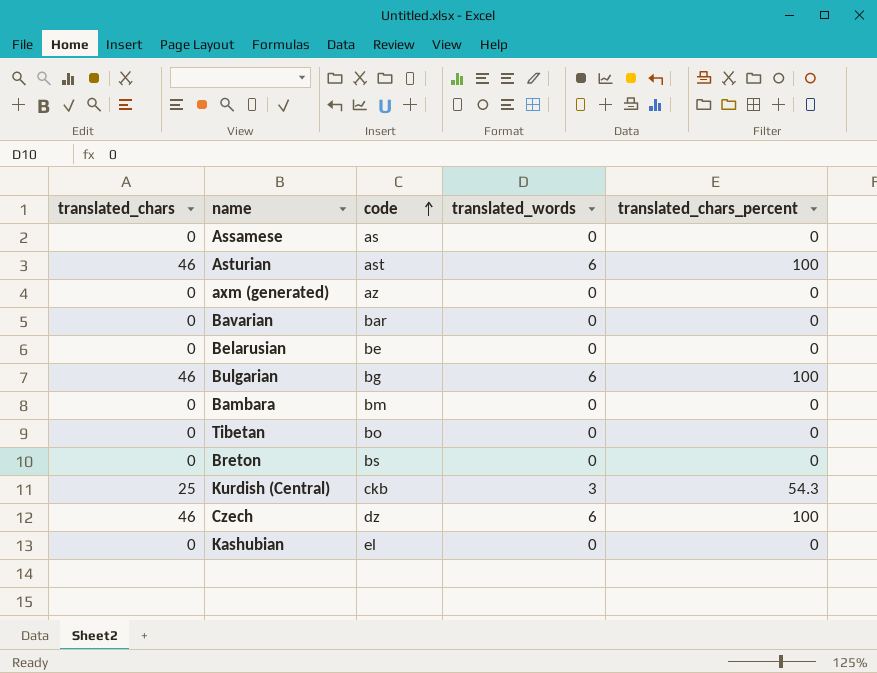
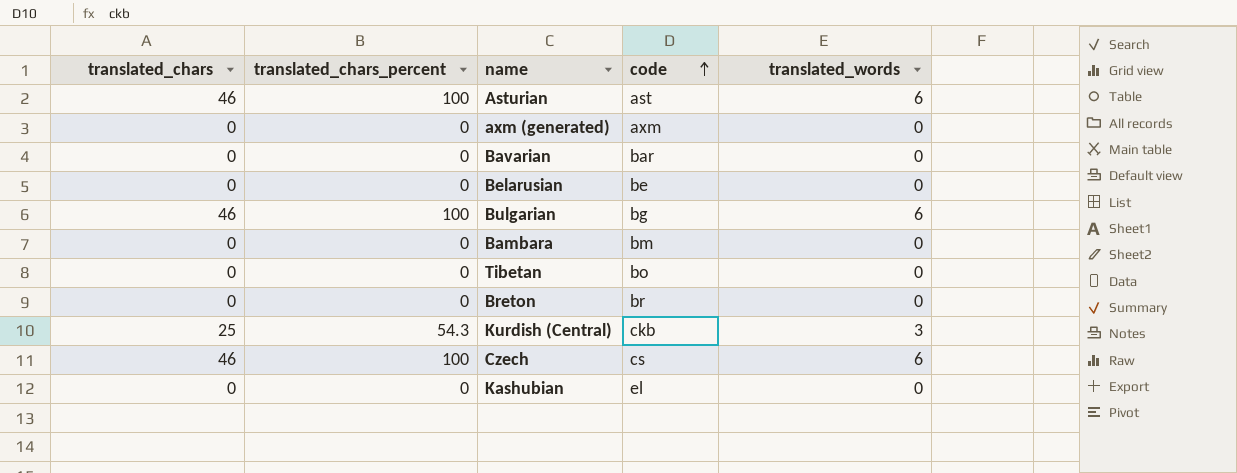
column translated_chars_percent | position: 5 -> 2
row Assamese: 0 | as | 0 | 0 -> none
axm (generated) | code: az -> axm
Breton | code: bs -> br
Czech | code: dz -> cs

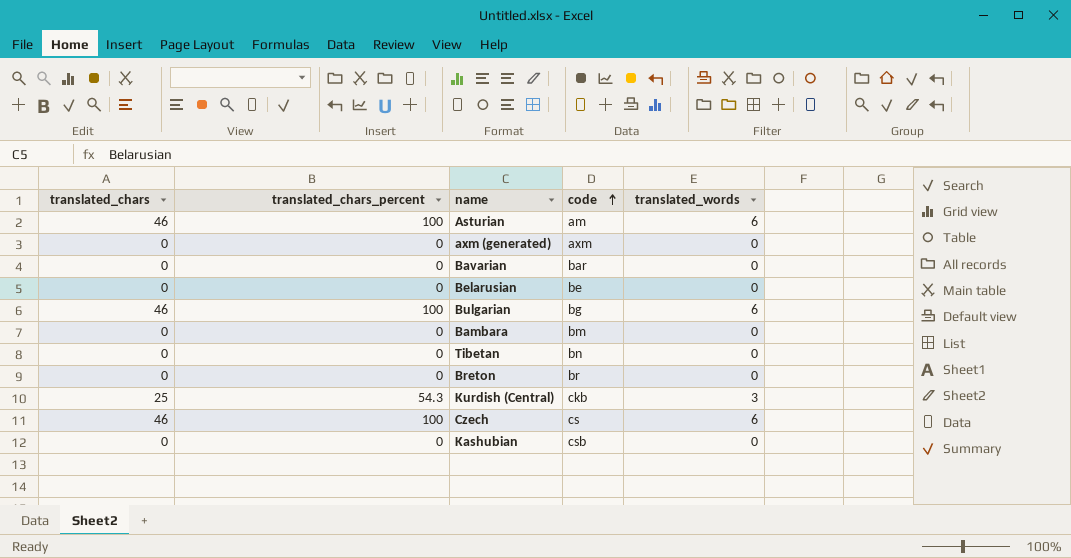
Asturian | code: ast -> am
Tibetan | code: bo -> bn
Kashubian | code: el -> csb

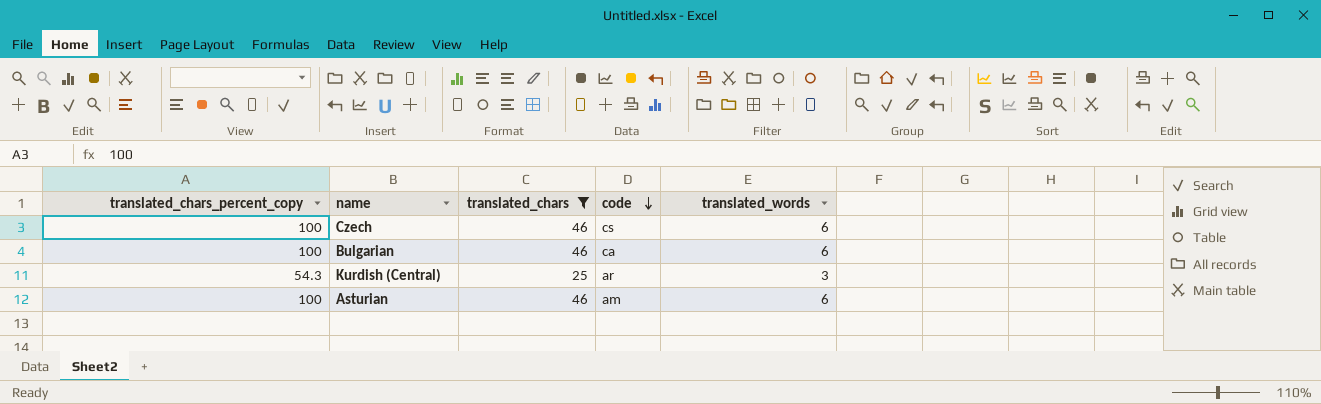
filter: none -> translated_chars != 0
row order: code ascending -> code descending
column name: translated_chars_percent -> translated_chars_percent_copy
column translated_chars | position: 1 -> 3
Bulgarian | code: bg -> ca
Kurdish (Central) | code: ckb -> ar

